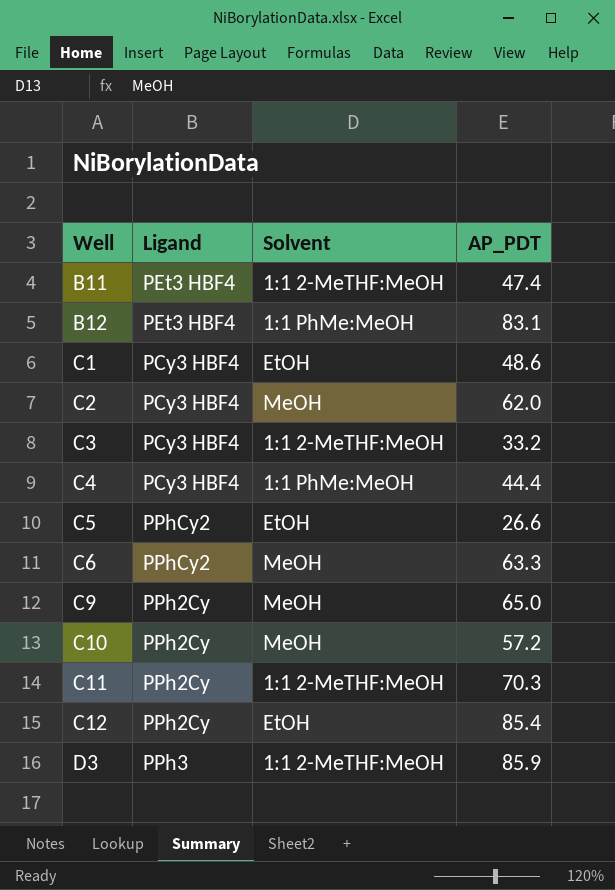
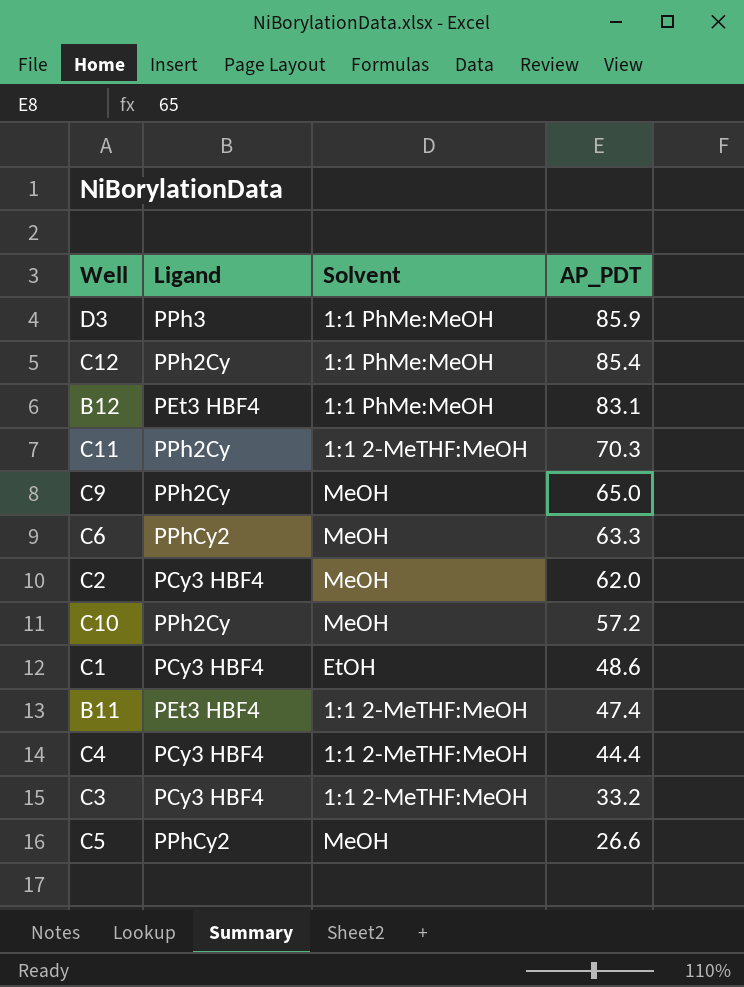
row order: Well ascending -> AP_PDT descending
D3 | Solvent: 1:1 2-MeTHF:MeOH -> 1:1 PhMe:MeOH
C12 | Solvent: EtOH -> 1:1 PhMe:MeOH
C4 | Solvent: 1:1 PhMe:MeOH -> 1:1 2-MeTHF:MeOH
C5 | Solvent: EtOH -> MeOH

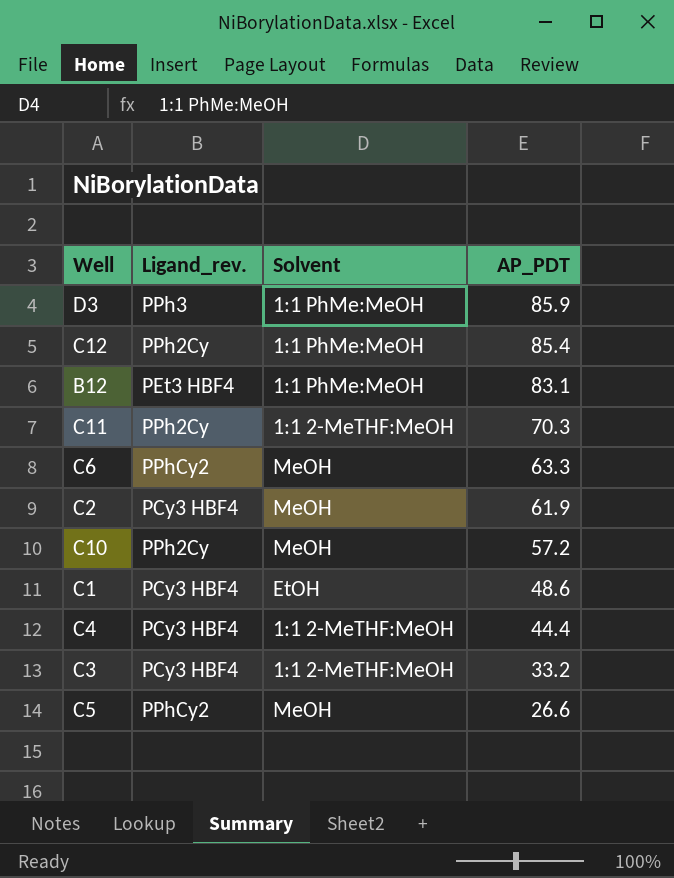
column name: Ligand -> Ligand_rev.
row C9: PPh2Cy | MeOH | 65.0 -> none
row B11: PEt3 HBF4 | 1:1 2-MeTHF:MeOH | 47.4 -> none
C2 | AP_PDT: 62.0 -> 61.9

